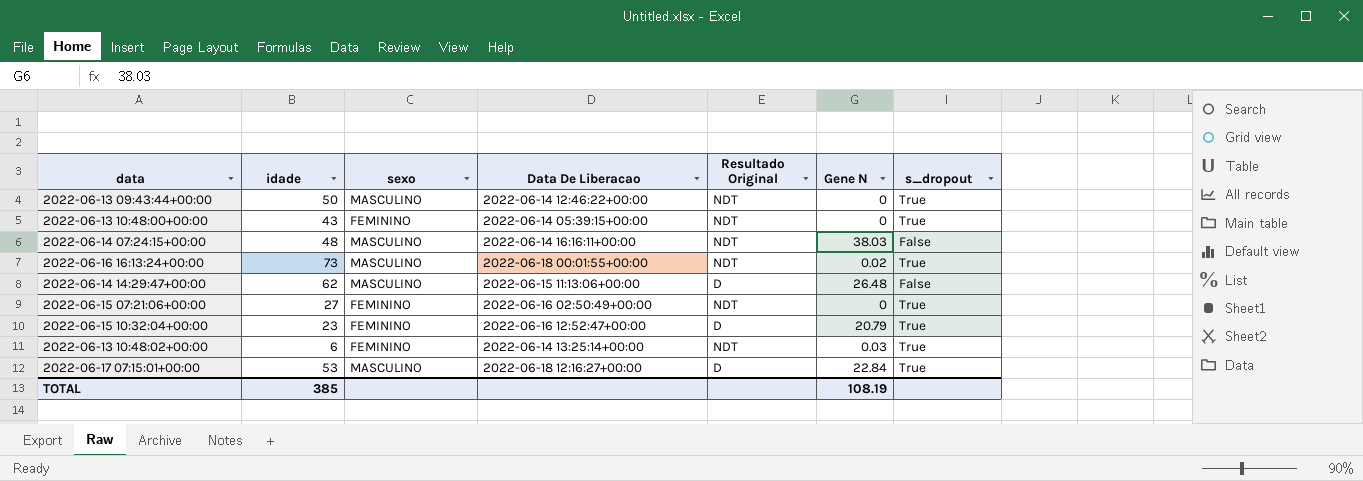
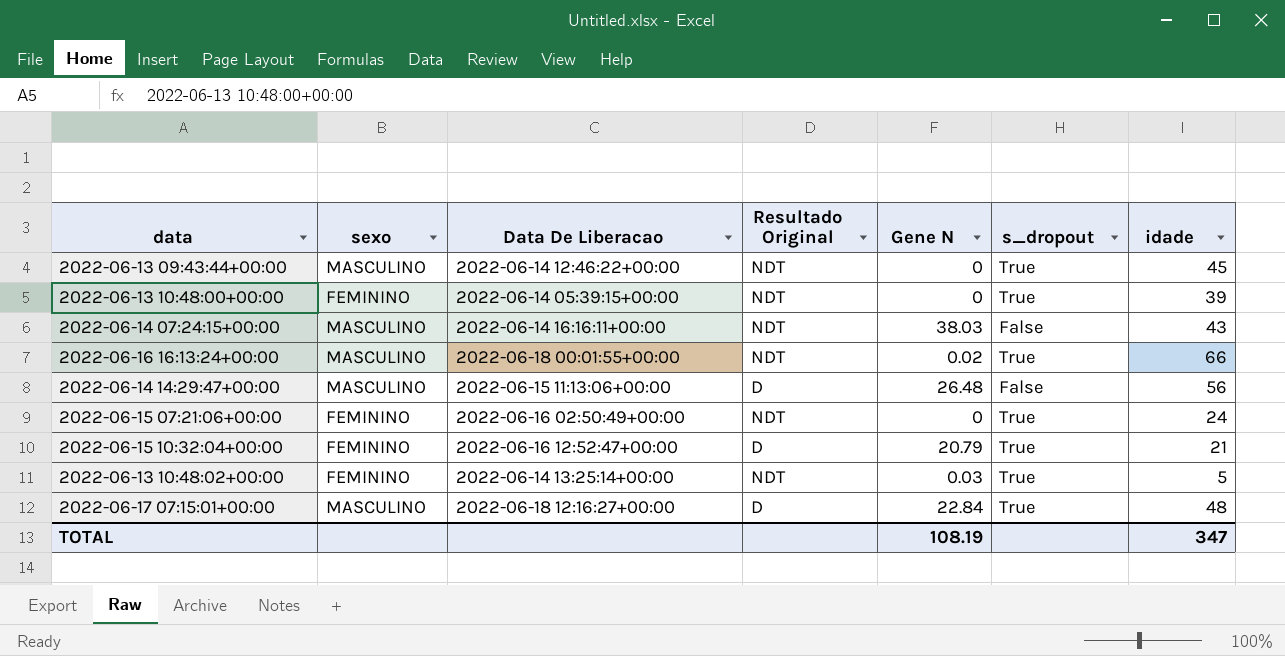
column idade | position: 2 -> 7
2022-06-13 09:43:44+00:00 | idade: 50 -> 45
2022-06-13 10:48:00+00:00 | idade: 43 -> 39
2022-06-14 07:24:15+00:00 | idade: 48 -> 43
2022-06-16 16:13:24+00:00 | idade: 73 -> 66
2022-06-14 14:29:47+00:00 | idade: 62 -> 56
2022-06-15 07:21:06+00:00 | idade: 27 -> 24
2022-06-15 10:32:04+00:00 | idade: 23 -> 21
2022-06-13 10:48:02+00:00 | idade: 6 -> 5
2022-06-17 07:15:01+00:00 | idade: 53 -> 48
TOTAL | idade: 385 -> 347

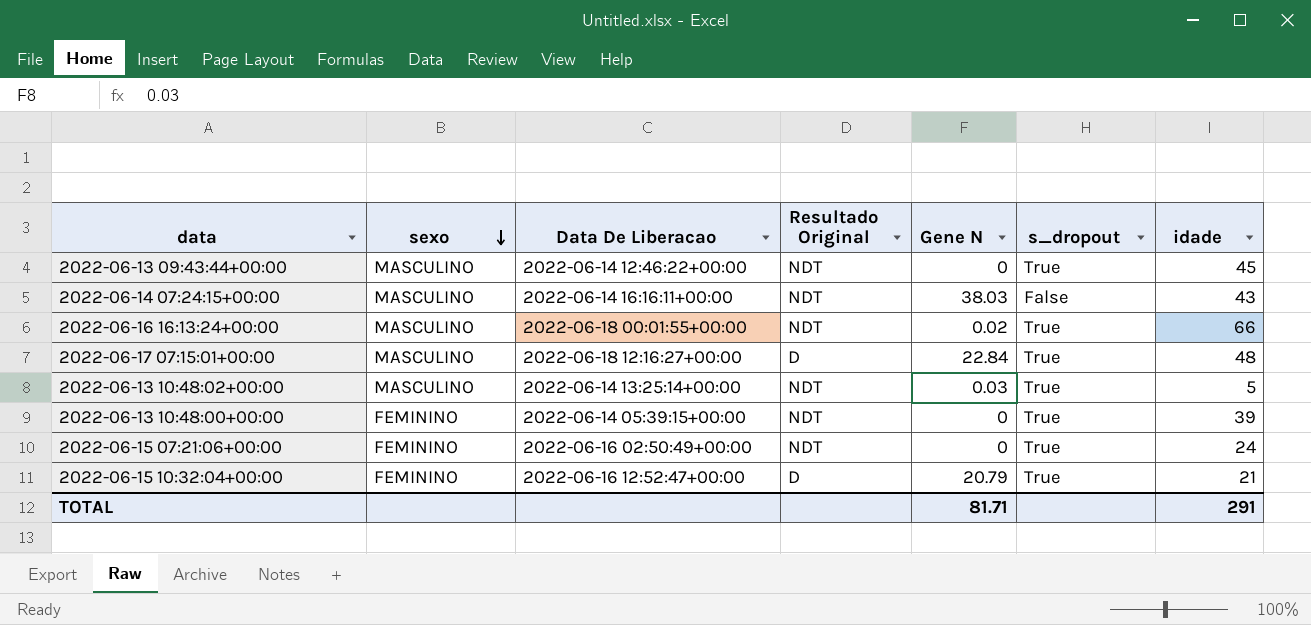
row order: none -> sexo descending
row 2022-06-14 14:29:47+00:00: MASCULINO | 2022-06-15 11:13:06+00:00 | D | 26.48 | False | 56 -> none
2022-06-13 10:48:02+00:00 | sexo: FEMININO -> MASCULINO
TOTAL | Gene N: 108.19 -> 81.71
TOTAL | idade: 347 -> 291

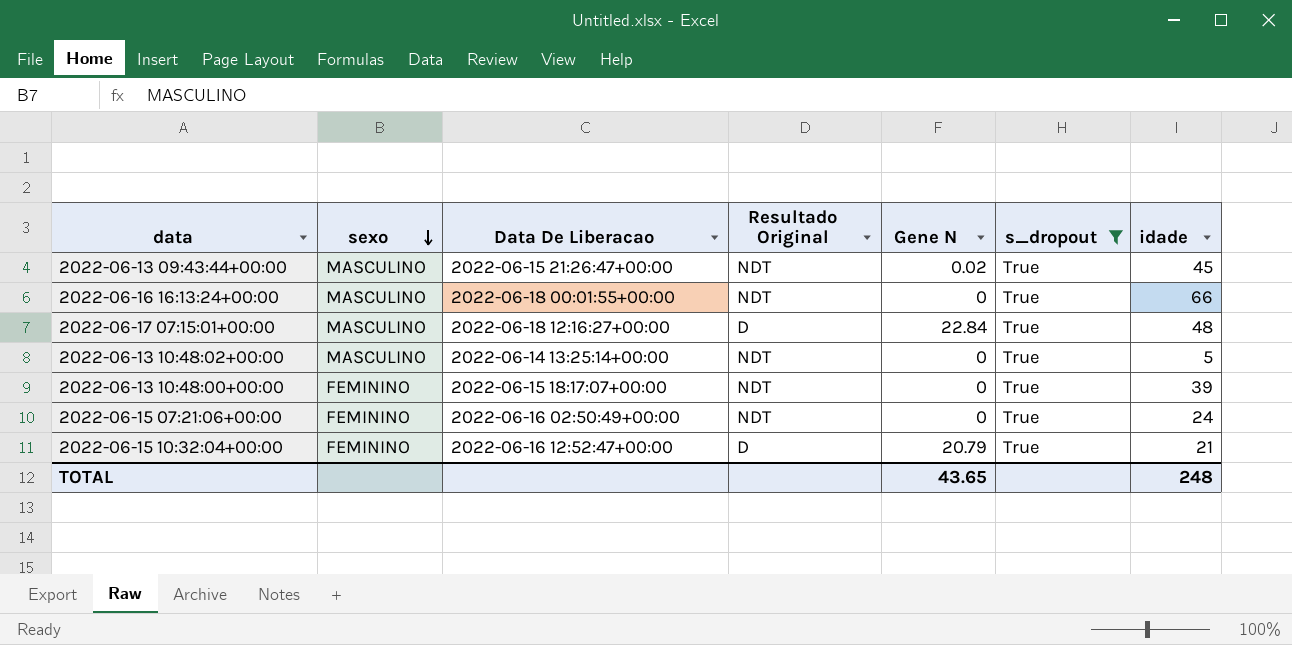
filter: none -> s_dropout = True
2022-06-13 09:43:44+00:00 | Data De Liberacao: 2022-06-14 12:46:22+00:00 -> 2022-06-15 21:26:47+00:00
2022-06-13 09:43:44+00:00 | Gene N: 0 -> 0.02
2022-06-16 16:13:24+00:00 | Gene N: 0.02 -> 0
2022-06-13 10:48:02+00:00 | Gene N: 0.03 -> 0
2022-06-13 10:48:00+00:00 | Data De Liberacao: 2022-06-14 05:39:15+00:00 -> 2022-06-15 18:17:07+00:00
TOTAL | Gene N: 81.71 -> 43.65
TOTAL | idade: 291 -> 248

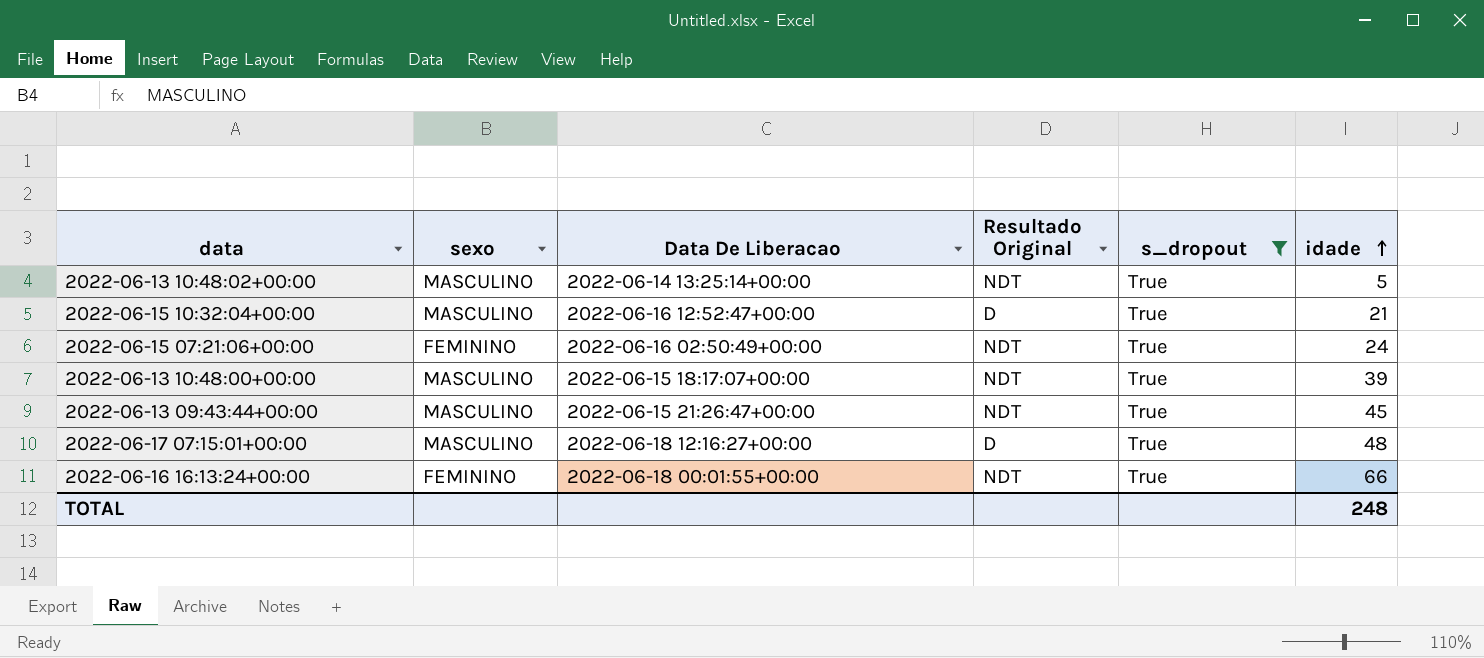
row order: sexo descending -> idade ascending
column Gene N | position: 5 -> none
2022-06-15 10:32:04+00:00 | sexo: FEMININO -> MASCULINO
2022-06-13 10:48:00+00:00 | sexo: FEMININO -> MASCULINO
2022-06-16 16:13:24+00:00 | sexo: MASCULINO -> FEMININO

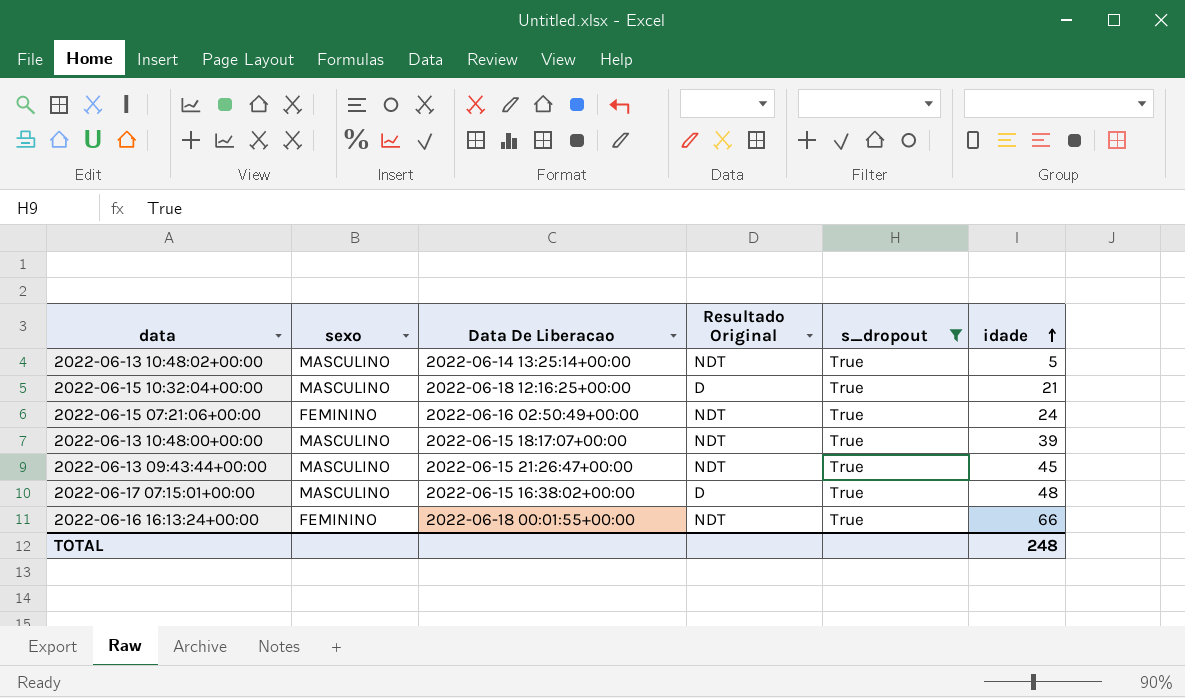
2022-06-15 10:32:04+00:00 | Data De Liberacao: 2022-06-16 12:52:47+00:00 -> 2022-06-18 12:16:25+00:00
2022-06-17 07:15:01+00:00 | Data De Liberacao: 2022-06-18 12:16:27+00:00 -> 2022-06-15 16:38:02+00:00

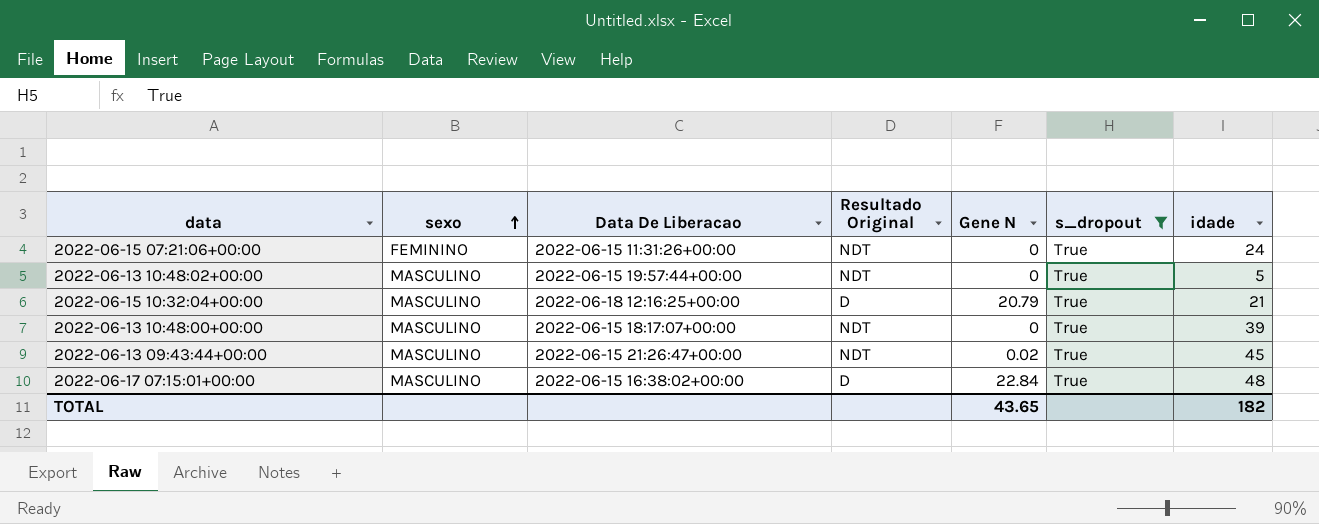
row order: idade ascending -> sexo ascending
column Gene N | position: none -> 5
row 2022-06-16 16:13:24+00:00: FEMININO | 2022-06-18 00:01:55+00:00 | NDT | True | 66 -> none
2022-06-15 07:21:06+00:00 | Data De Liberacao: 2022-06-16 02:50:49+00:00 -> 2022-06-15 11:31:26+00:00
2022-06-13 10:48:02+00:00 | Data De Liberacao: 2022-06-14 13:25:14+00:00 -> 2022-06-15 19:57:44+00:00
TOTAL | idade: 248 -> 182

